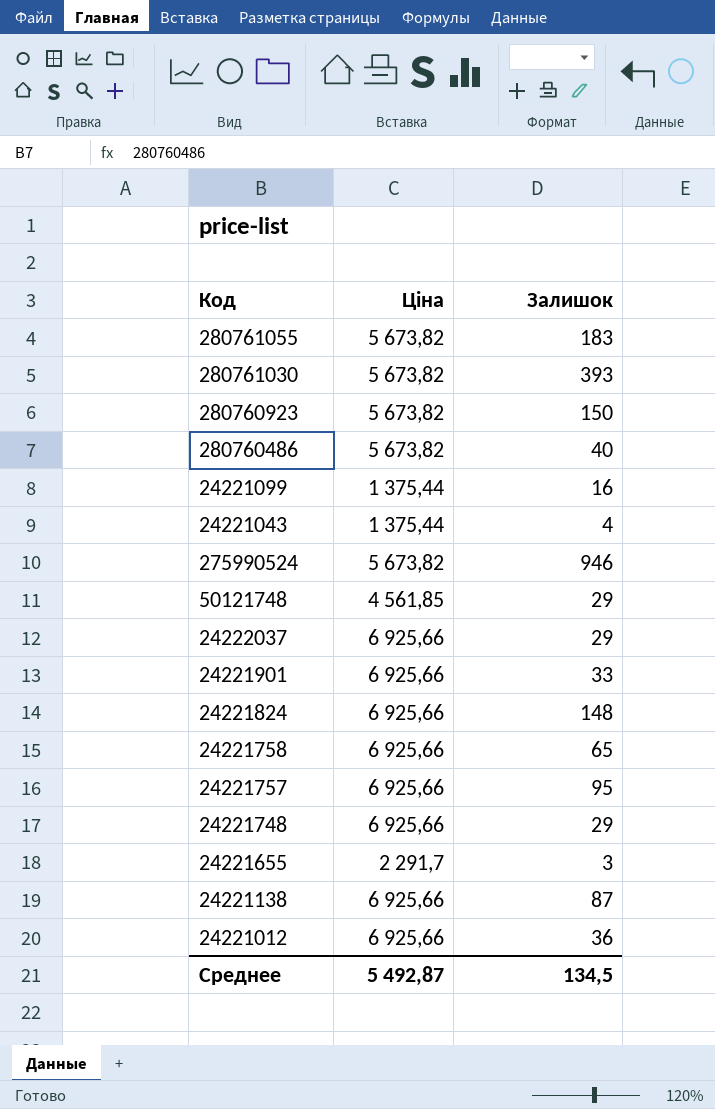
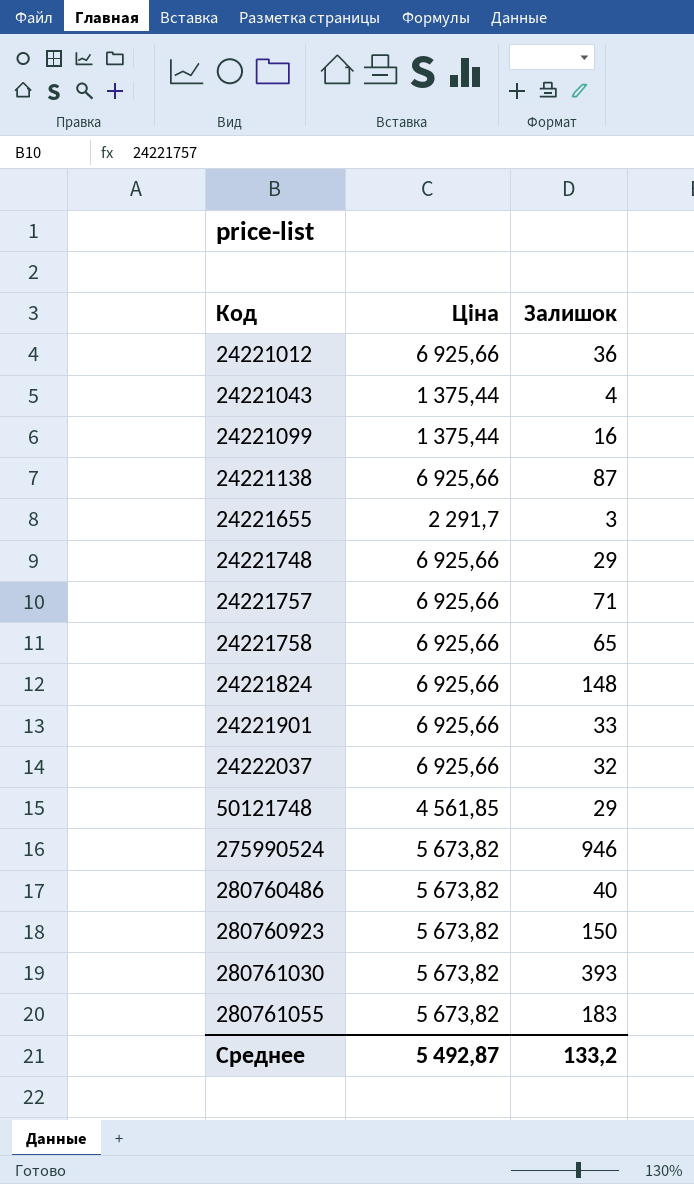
row order: none -> Код ascending
24221757 | Залишок: 95 -> 71
24222037 | Залишок: 29 -> 32
Среднее | Залишок: 134,5 -> 133,2

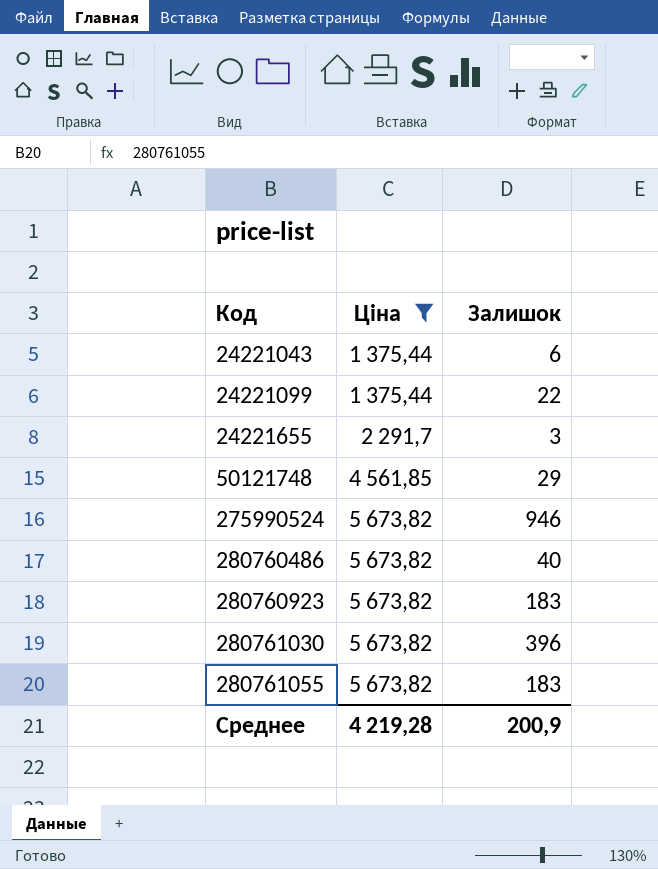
filter: none -> Ціна != 6 925,66
24221043 | Залишок: 4 -> 6
24221099 | Залишок: 16 -> 22
280760923 | Залишок: 150 -> 183
280761030 | Залишок: 393 -> 396
Среднее | Ціна: 5 492,87 -> 4 219,28
Среднее | Залишок: 133,2 -> 200,9

